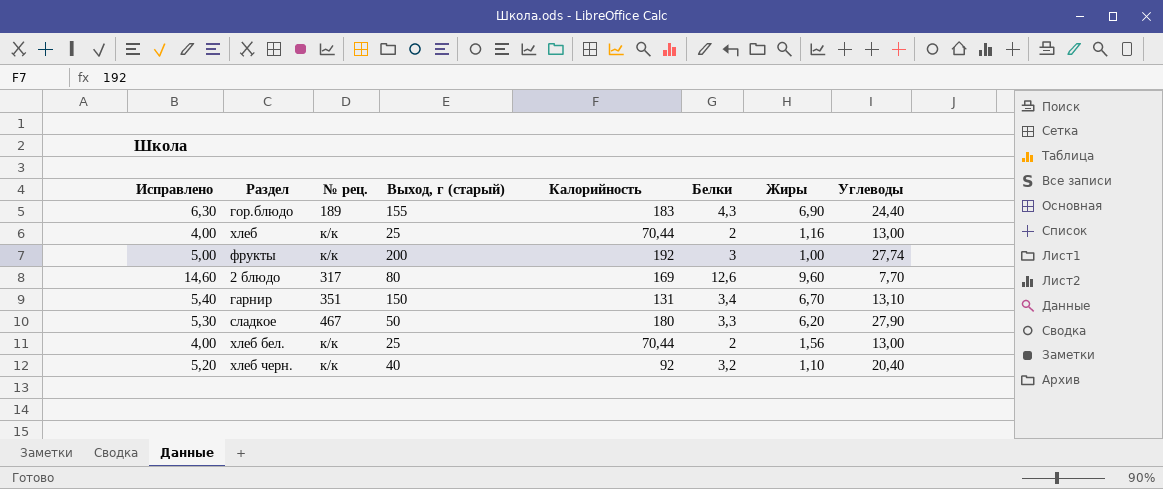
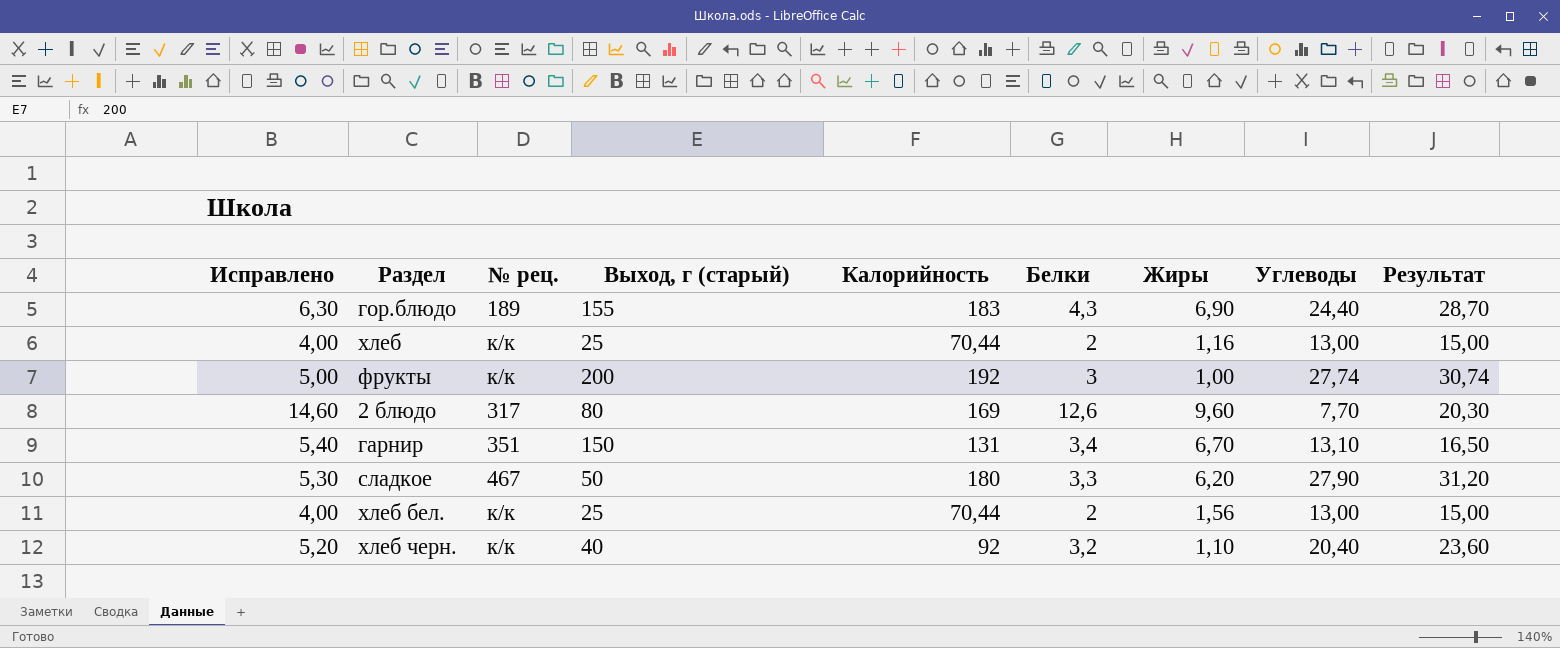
column Результат | formula: none -> [Белки] + [Углеводы]

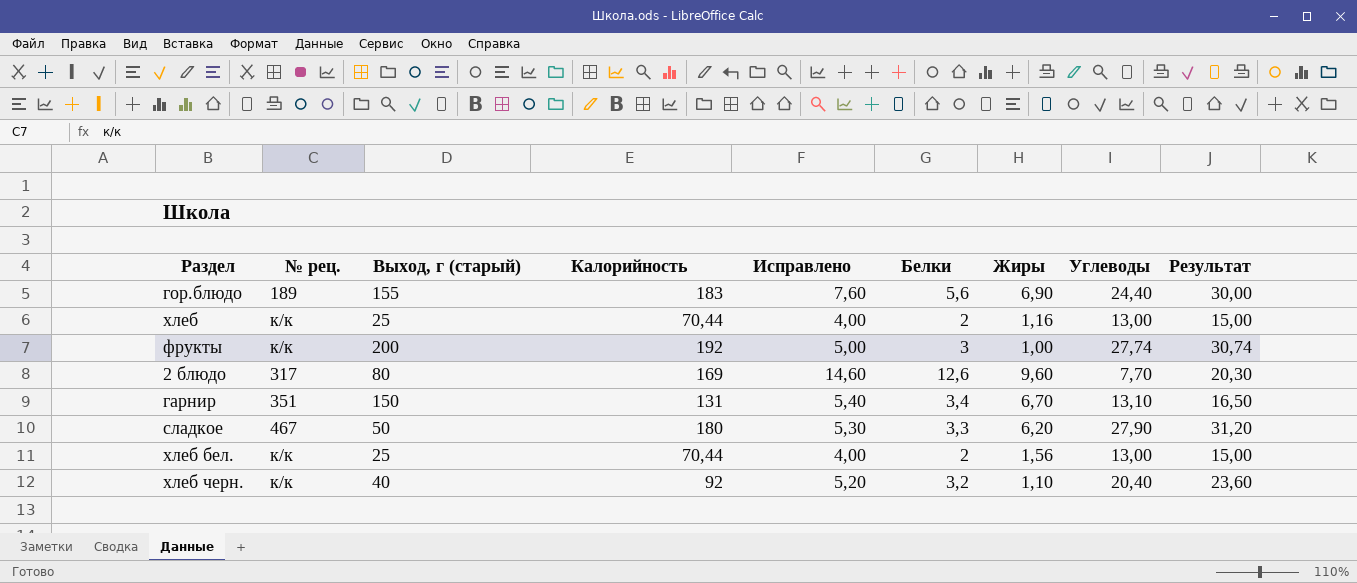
column Исправлено | position: 1 -> 5
гор.блюдо | Исправлено: 6,30 -> 7,60
гор.блюдо | Белки: 4,3 -> 5,6
гор.блюдо | Результат: 28,70 -> 30,00

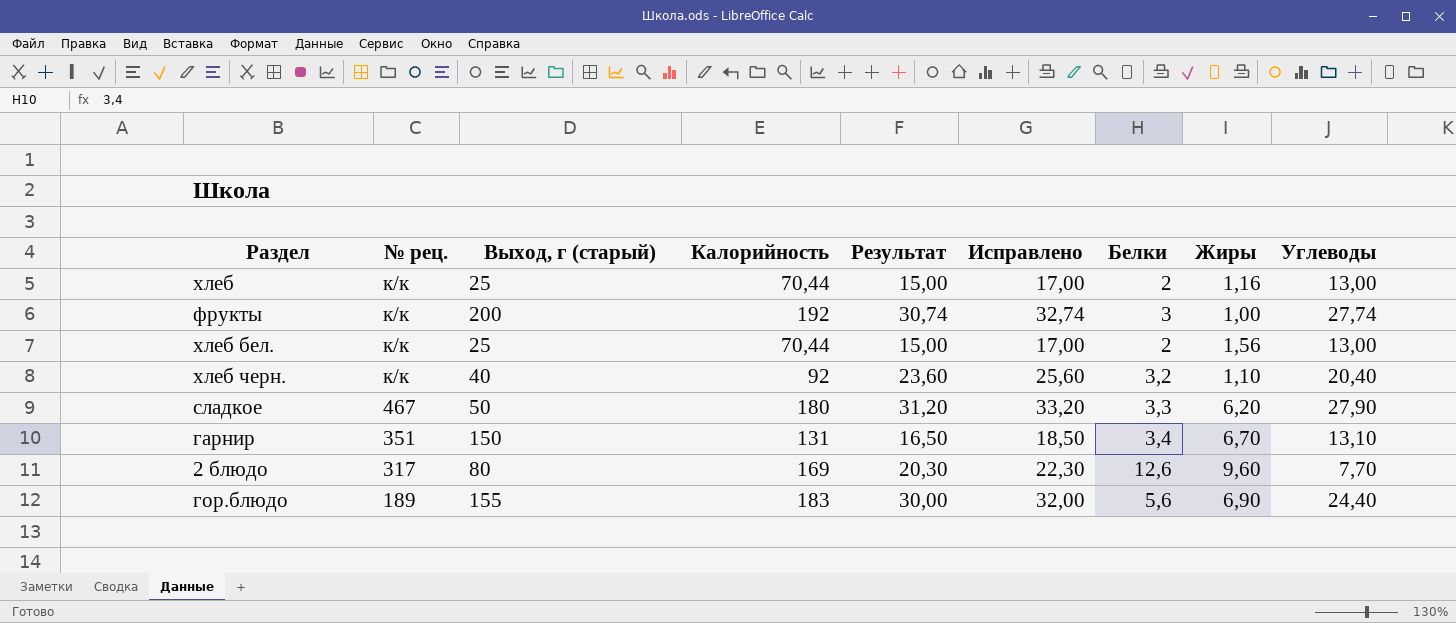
row order: none -> № рец. descending
column Результат | position: 9 -> 5
column Исправлено | formula: [Белки] + 2 -> [Результат] + 2

